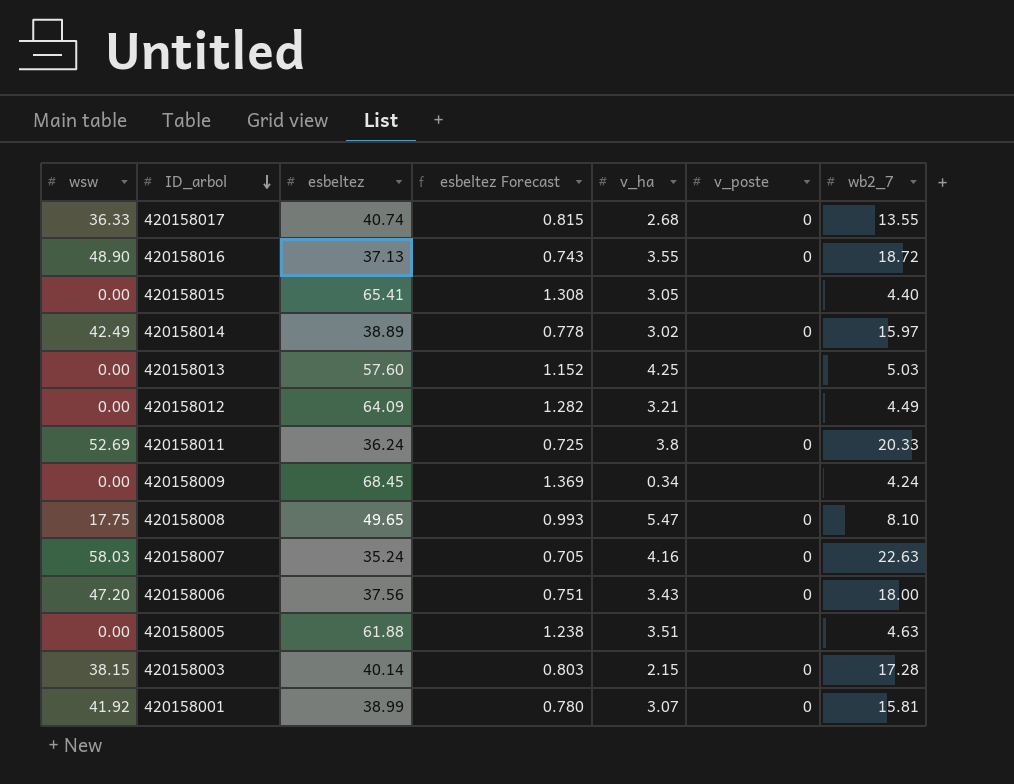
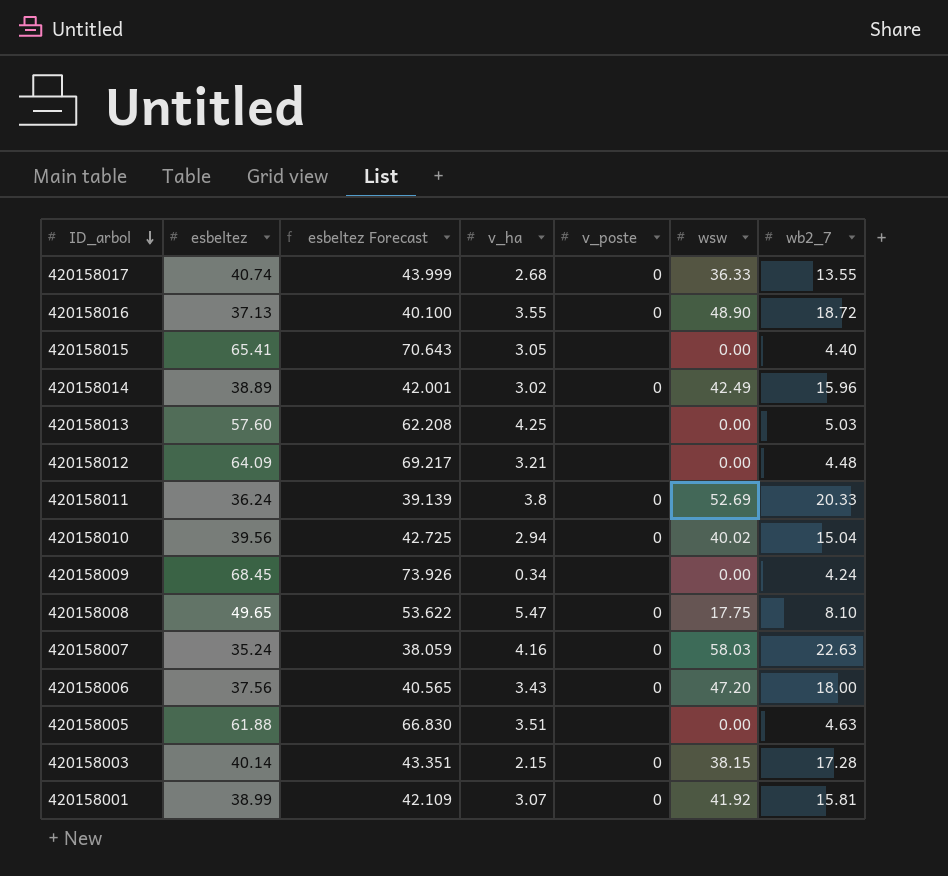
column esbeltez Forecast | formula: [esbeltez] * 0.02 -> [esbeltez] * 1.08
column wsw | position: 1 -> 6
420158014 | wb2_7: 15.97 -> 15.96
420158012 | wb2_7: 4.49 -> 4.48
row 420158010: none -> 39.56 | 42.725 | 2.94 | 0 | 40.02 | 15.04

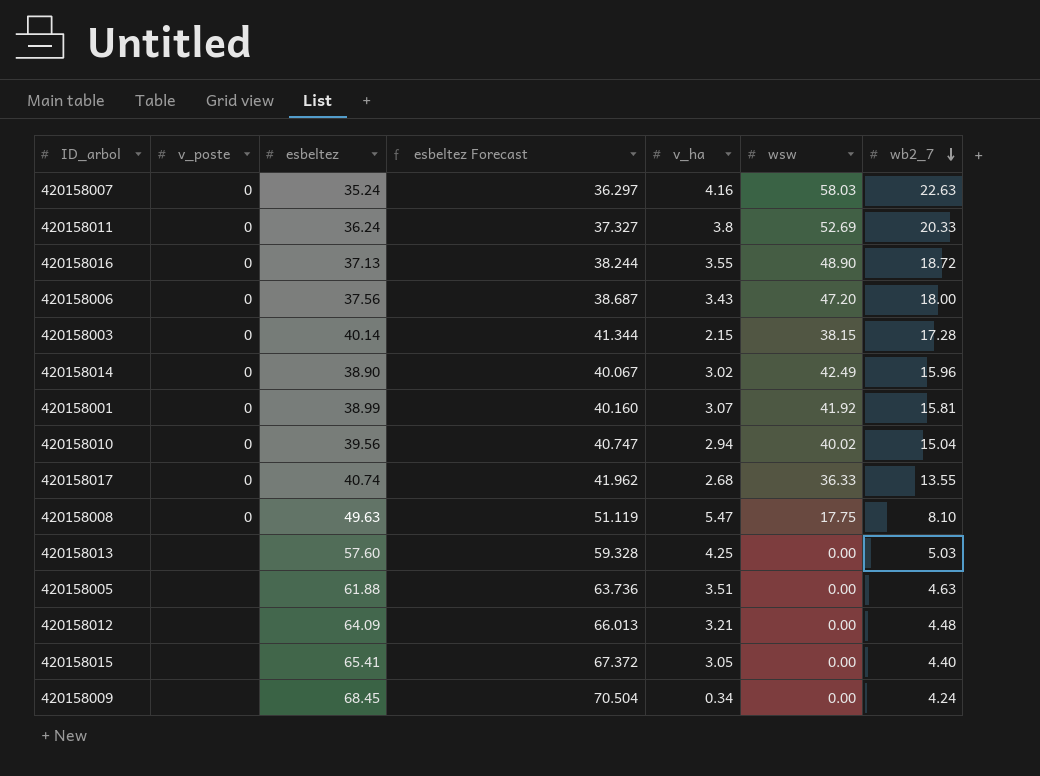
row order: ID_arbol descending -> wb2_7 descending
column v_poste | position: 5 -> 2
column esbeltez Forecast | formula: [esbeltez] * 1.08 -> [esbeltez] * 1.03
420158014 | esbeltez: 38.89 -> 38.90
420158008 | esbeltez: 49.65 -> 49.63

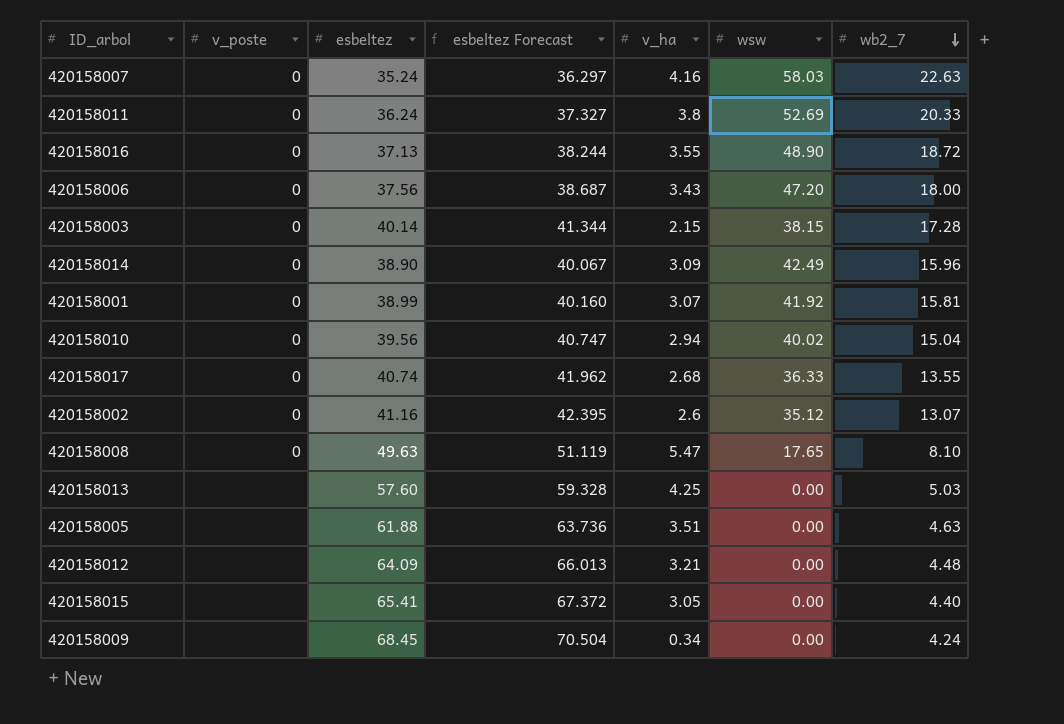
420158014 | v_ha: 3.02 -> 3.09
row 420158002: none -> 0 | 41.16 | 42.395 | 2.6 | 35.12 | 13.07
420158008 | wsw: 17.75 -> 17.65

